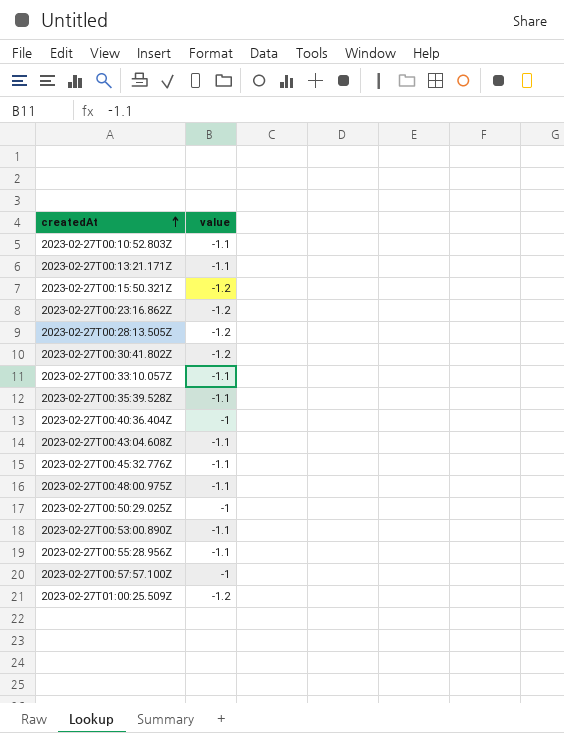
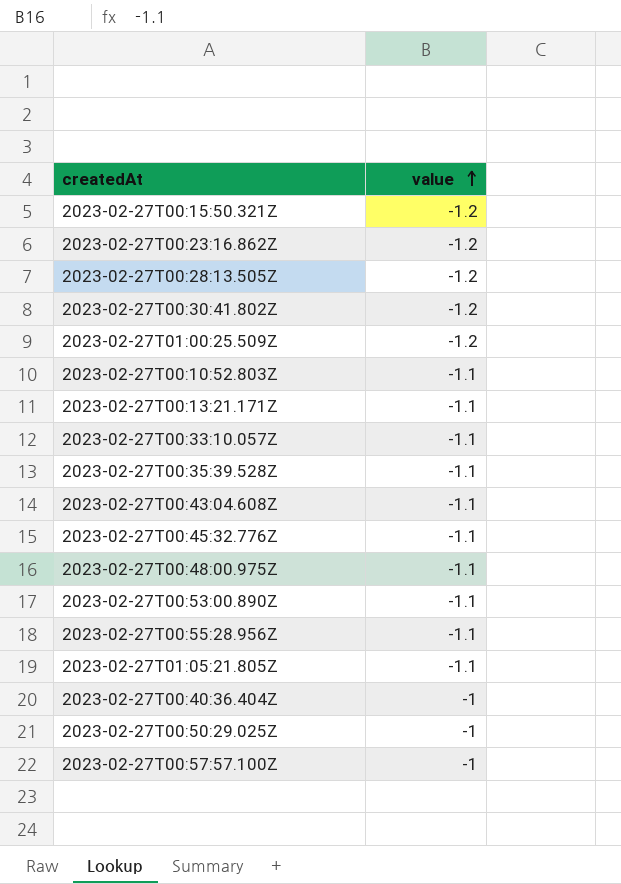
row order: createdAt ascending -> value ascending
row 2023-02-27T01:05:21.805Z: none -> -1.1

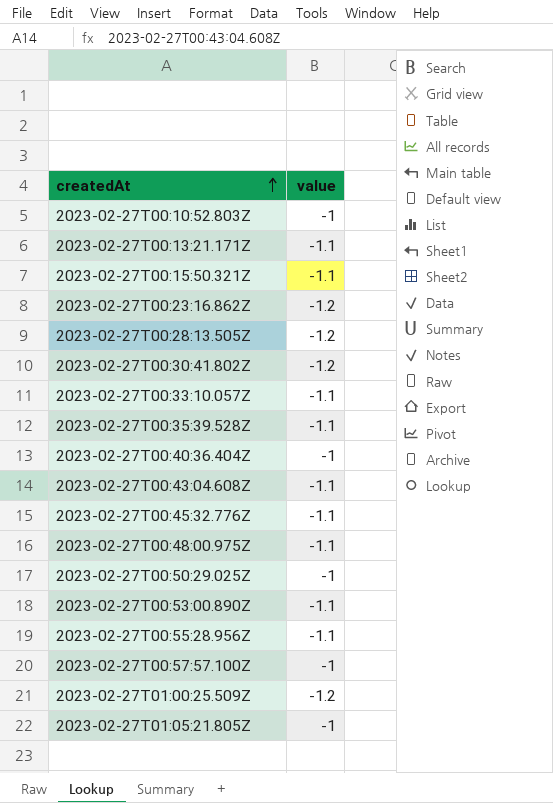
row order: value ascending -> createdAt ascending
2023-02-27T00:10:52.803Z | value: -1.1 -> -1
2023-02-27T00:15:50.321Z | value: -1.2 -> -1.1
2023-02-27T01:05:21.805Z | value: -1.1 -> -1

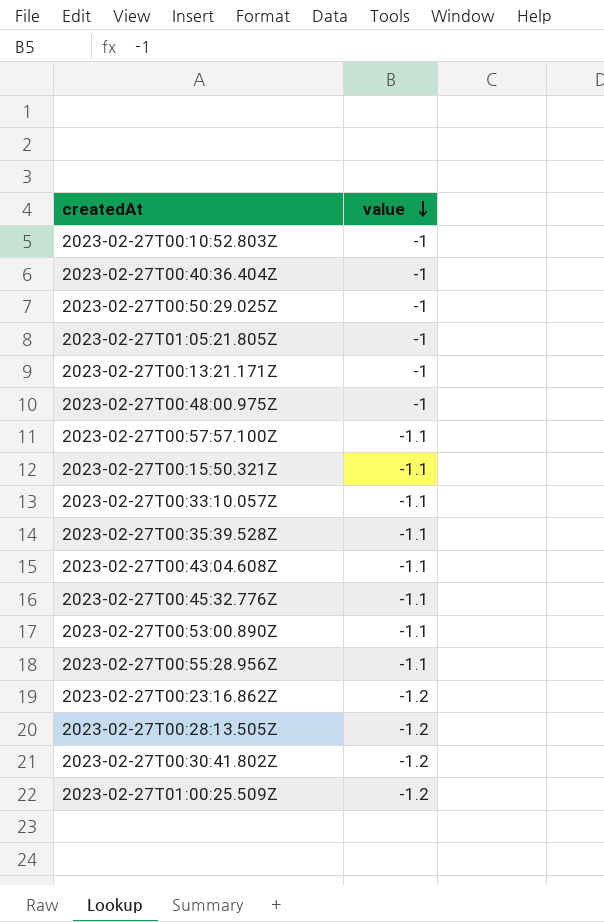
row order: createdAt ascending -> value descending
2023-02-27T00:13:21.171Z | value: -1.1 -> -1
2023-02-27T00:48:00.975Z | value: -1.1 -> -1
2023-02-27T00:57:57.100Z | value: -1 -> -1.1

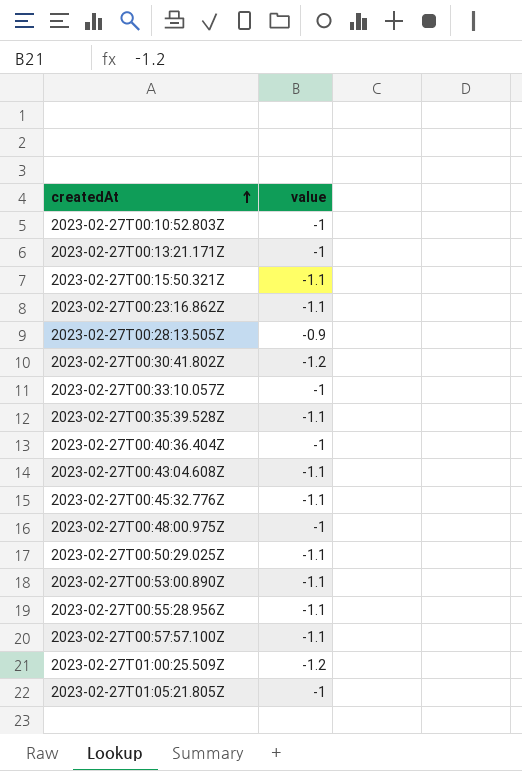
row order: value descending -> createdAt ascending
2023-02-27T00:23:16.862Z | value: -1.2 -> -1.1
2023-02-27T00:28:13.505Z | value: -1.2 -> -0.9
2023-02-27T00:33:10.057Z | value: -1.1 -> -1
2023-02-27T00:50:29.025Z | value: -1 -> -1.1

